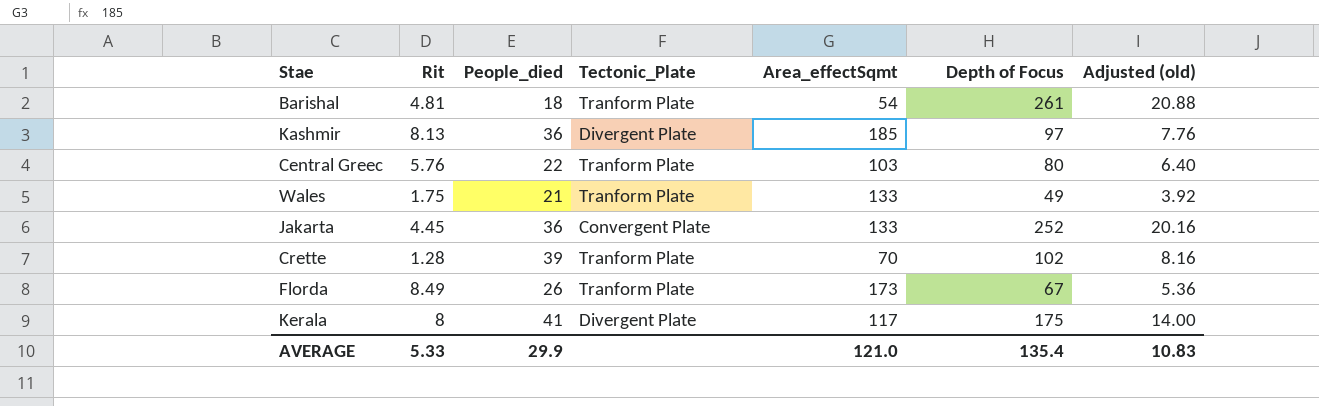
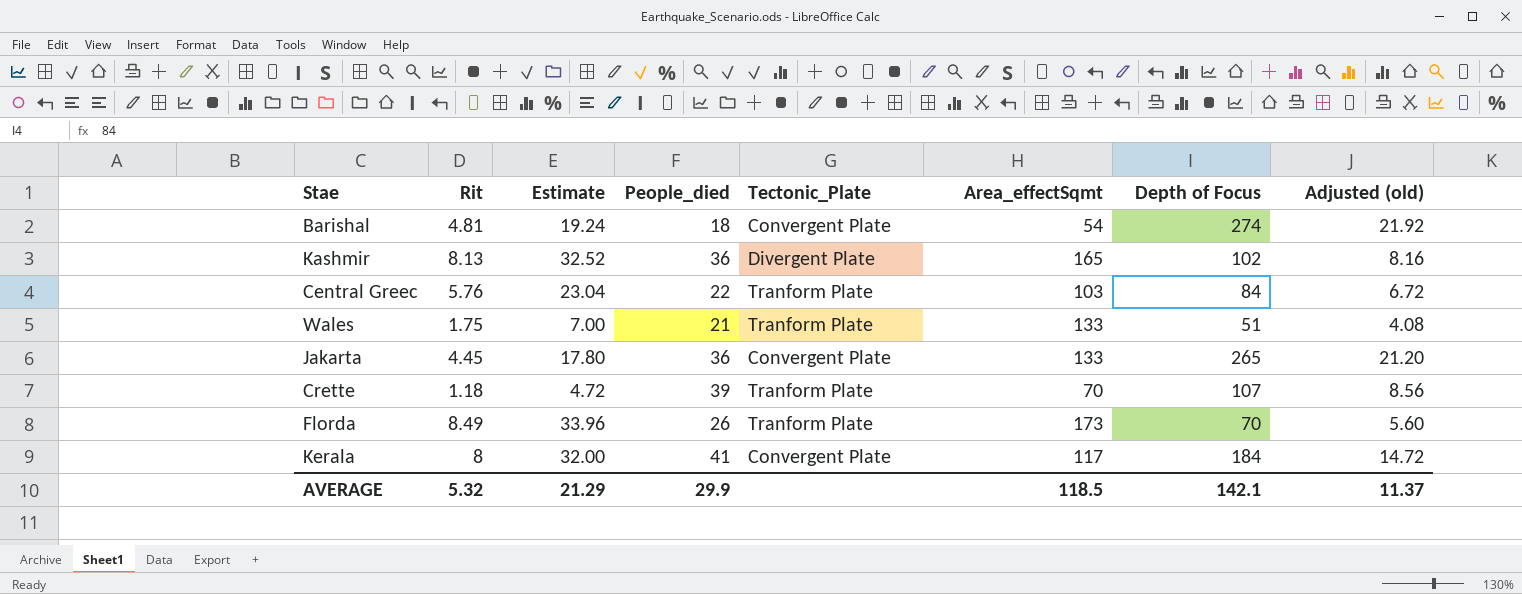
column Estimate | formula: none -> [Rit] * 4
Barishal | Tectonic_Plate: Tranform Plate -> Convergent Plate
Barishal | Depth of Focus: 261 -> 274
Barishal | Adjusted (old): 20.88 -> 21.92
Kashmir | Area_effectSqmt: 185 -> 165
Kashmir | Depth of Focus: 97 -> 102
Kashmir | Adjusted (old): 7.76 -> 8.16
Central Greec | Depth of Focus: 80 -> 84
Central Greec | Adjusted (old): 6.40 -> 6.72
Wales | Depth of Focus: 49 -> 51
Wales | Adjusted (old): 3.92 -> 4.08
Jakarta | Depth of Focus: 252 -> 265
Jakarta | Adjusted (old): 20.16 -> 21.20
Crette | Rit: 1.28 -> 1.18
Crette | Depth of Focus: 102 -> 107
Crette | Adjusted (old): 8.16 -> 8.56
Florda | Depth of Focus: 67 -> 70
Florda | Adjusted (old): 5.36 -> 5.60
Kerala | Tectonic_Plate: Divergent Plate -> Convergent Plate
Kerala | Depth of Focus: 175 -> 184
Kerala | Adjusted (old): 14.00 -> 14.72
AVERAGE | Rit: 5.33 -> 5.32
AVERAGE | Area_effectSqmt: 121.0 -> 118.5
AVERAGE | Depth of Focus: 135.4 -> 142.1
AVERAGE | Adjusted (old): 10.83 -> 11.37

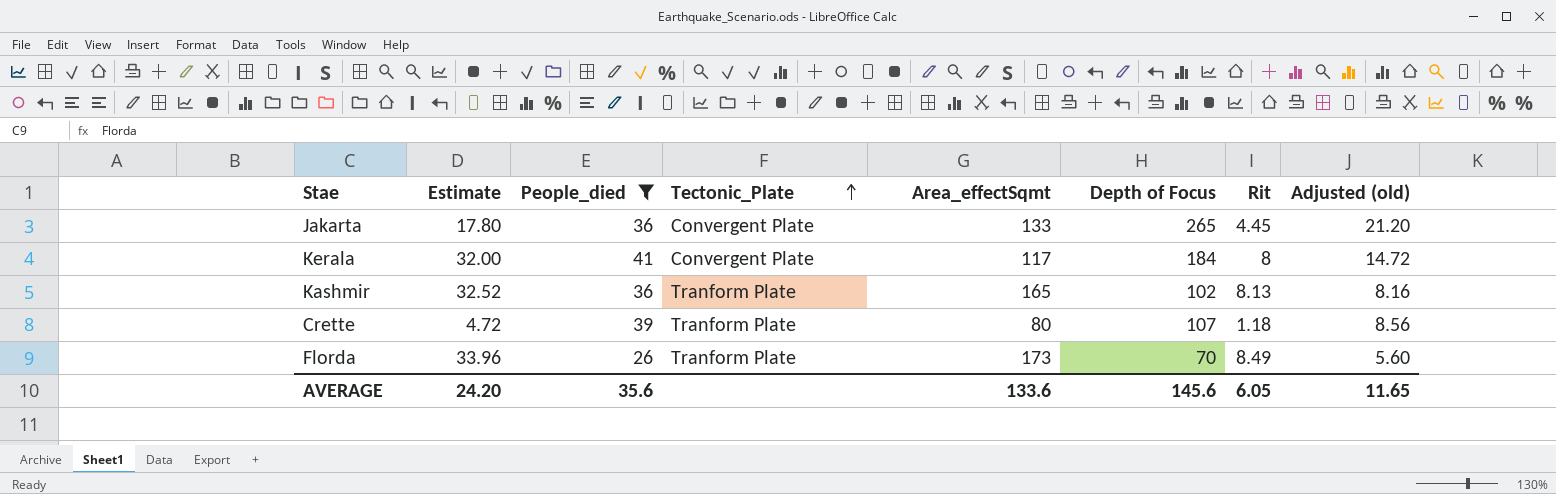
filter: none -> People_died >= 26
row order: none -> Tectonic_Plate ascending
column Rit | position: 2 -> 7
Kashmir | Tectonic_Plate: Divergent Plate -> Tranform Plate
Crette | Area_effectSqmt: 70 -> 80
AVERAGE | Estimate: 21.29 -> 24.20
AVERAGE | People_died: 29.9 -> 35.6
AVERAGE | Area_effectSqmt: 118.5 -> 133.6
AVERAGE | Depth of Focus: 142.1 -> 145.6
AVERAGE | Rit: 5.32 -> 6.05
AVERAGE | Adjusted (old): 11.37 -> 11.65

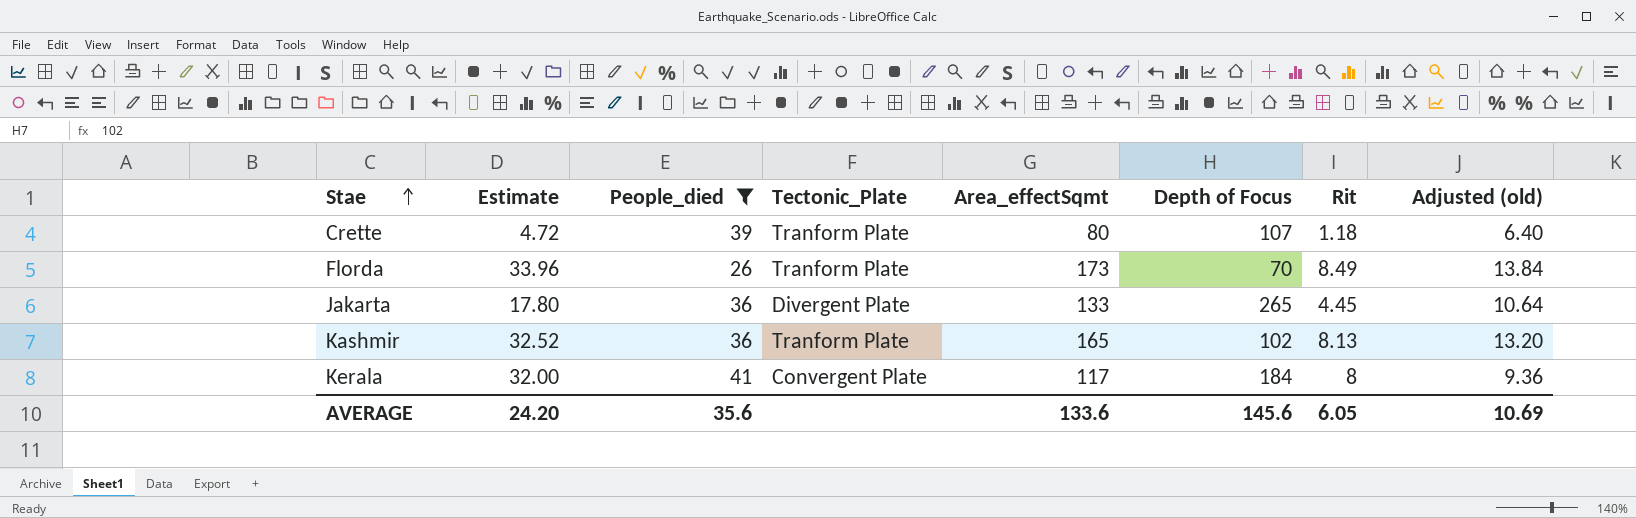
row order: Tectonic_Plate ascending -> Stae ascending
column Adjusted (old) | formula: [Depth of Focus] * 0.08 -> [Area_effectSqmt] * 0.08
Jakarta | Tectonic_Plate: Convergent Plate -> Divergent Plate
AVERAGE | Adjusted (old): 11.65 -> 10.69

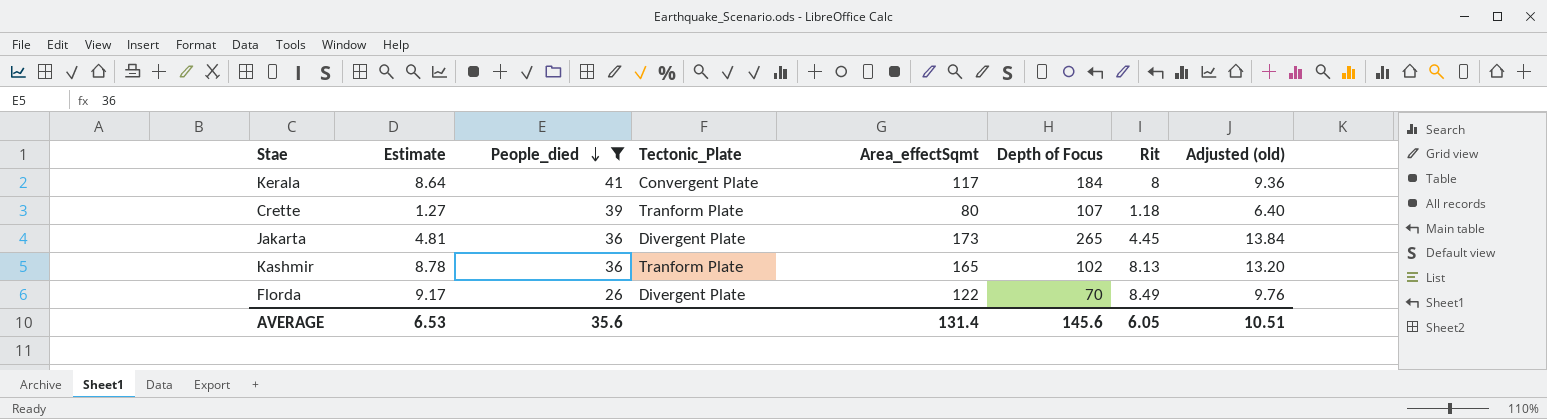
row order: Stae ascending -> People_died descending
column Estimate | formula: [Rit] * 4 -> [Rit] * 1.08
Jakarta | Area_effectSqmt: 133 -> 173
Jakarta | Adjusted (old): 10.64 -> 13.84
Florda | Tectonic_Plate: Tranform Plate -> Divergent Plate
Florda | Area_effectSqmt: 173 -> 122
Florda | Adjusted (old): 13.84 -> 9.76
AVERAGE | Estimate: 24.20 -> 6.53
AVERAGE | Area_effectSqmt: 133.6 -> 131.4
AVERAGE | Adjusted (old): 10.69 -> 10.51

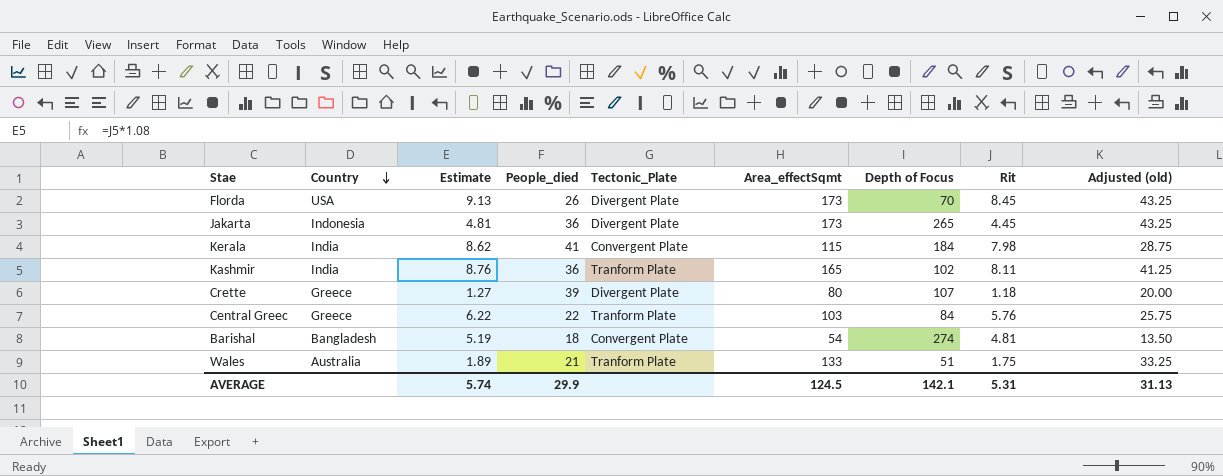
filter: People_died >= 26 -> none
row order: People_died descending -> Country descending
column Country | position: none -> 2
column Adjusted (old) | formula: [Area_effectSqmt] * 0.08 -> [Area_effectSqmt] * 0.25
Florda | Estimate: 9.17 -> 9.13
Florda | Area_effectSqmt: 122 -> 173
Florda | Rit: 8.49 -> 8.45
Kerala | Estimate: 8.64 -> 8.62
Kerala | Area_effectSqmt: 117 -> 115
Kerala | Rit: 8 -> 7.98
Kashmir | Estimate: 8.78 -> 8.76
Kashmir | Rit: 8.13 -> 8.11
Crette | Tectonic_Plate: Tranform Plate -> Divergent Plate
AVERAGE | Estimate: 6.53 -> 5.74
AVERAGE | People_died: 35.6 -> 29.9
AVERAGE | Area_effectSqmt: 131.4 -> 124.5
AVERAGE | Depth of Focus: 145.6 -> 142.1
AVERAGE | Rit: 6.05 -> 5.31
AVERAGE | Adjusted (old): 10.51 -> 31.13

